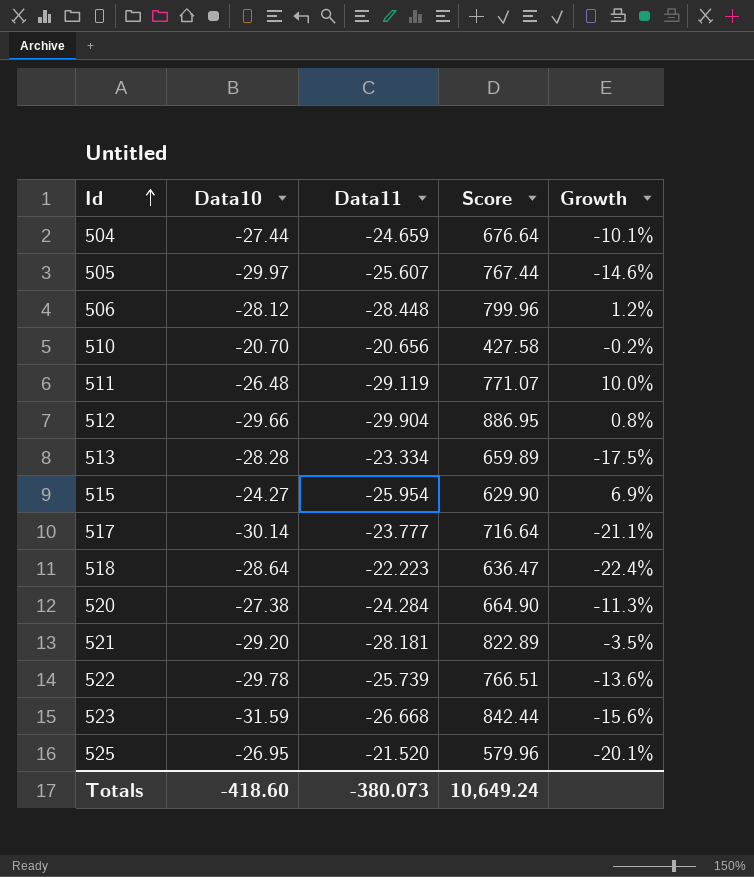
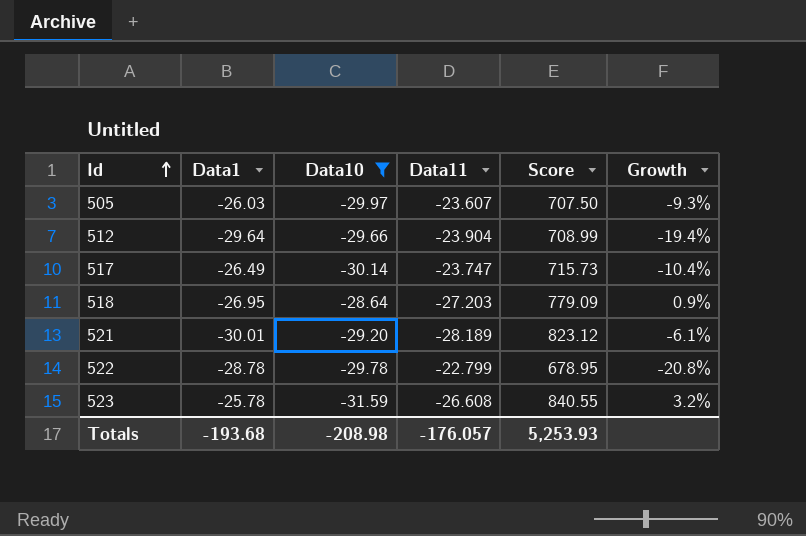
filter: none -> Data10 <= -28.64
column Data1 | position: none -> 2
column Growth | formula: ([Data11] - [Data10]) / [Data10] -> ([Data11] - [Data1]) / [Data1]
505 | Data11: -25.607 -> -23.607
505 | Score: 767.44 -> 707.50
512 | Data11: -29.904 -> -23.904
512 | Score: 886.95 -> 708.99
517 | Data11: -23.777 -> -23.747
517 | Score: 716.64 -> 715.73
518 | Data11: -22.223 -> -27.203
518 | Score: 636.47 -> 779.09
521 | Data11: -28.181 -> -28.189
521 | Score: 822.89 -> 823.12
522 | Data11: -25.739 -> -22.799
522 | Score: 766.51 -> 678.95
523 | Data11: -26.668 -> -26.608
523 | Score: 842.44 -> 840.55
Totals | Data10: -418.60 -> -208.98
Totals | Data11: -380.073 -> -176.057
Totals | Score: 10,649.24 -> 5,253.93

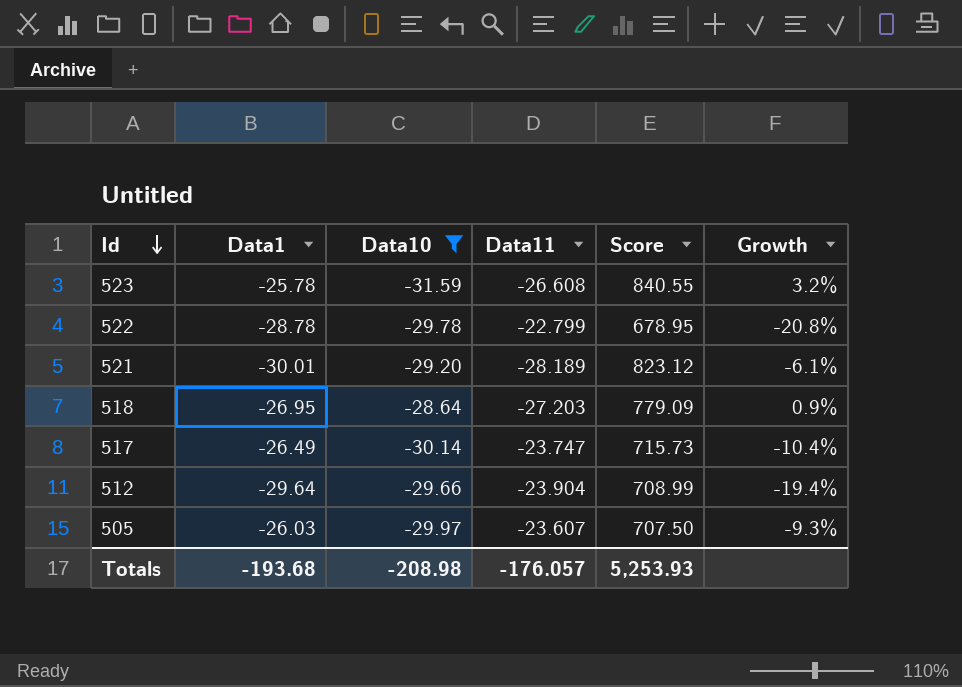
row order: Id ascending -> Id descending

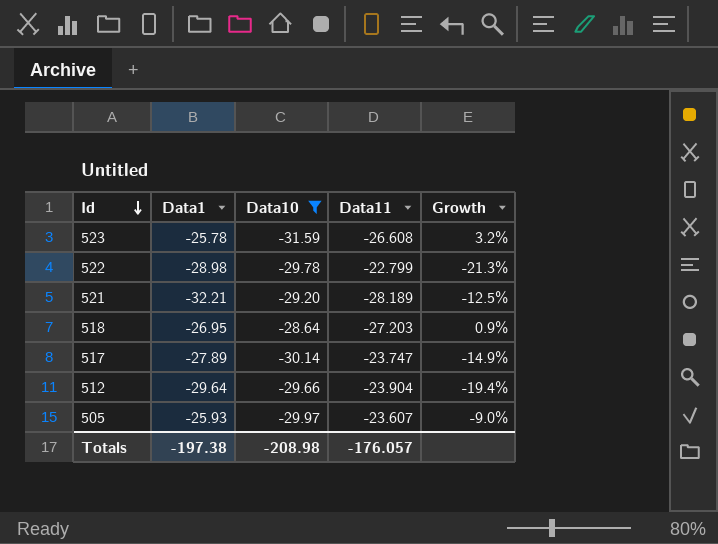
column Score | formula: [Data10] * [Data11] -> none
522 | Data1: -28.78 -> -28.98
522 | Growth: -20.8% -> -21.3%
521 | Data1: -30.01 -> -32.21
521 | Growth: -6.1% -> -12.5%
517 | Data1: -26.49 -> -27.89
517 | Growth: -10.4% -> -14.9%
505 | Data1: -26.03 -> -25.93
505 | Growth: -9.3% -> -9.0%
Totals | Data1: -193.68 -> -197.38

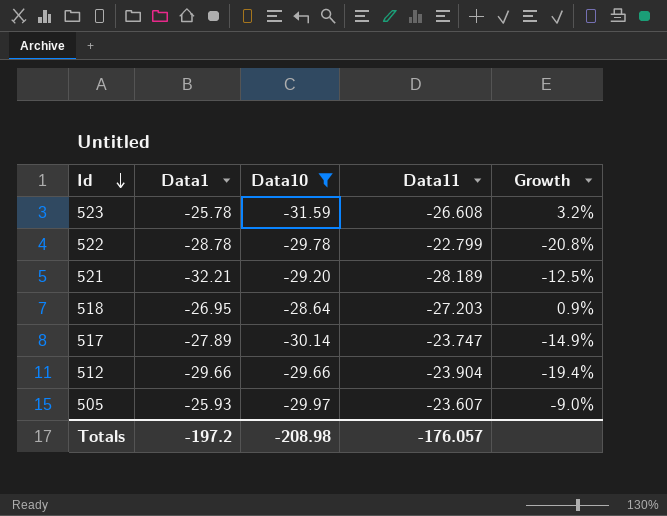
522 | Data1: -28.98 -> -28.78
522 | Growth: -21.3% -> -20.8%
512 | Data1: -29.64 -> -29.66
Totals | Data1: -197.38 -> -197.2

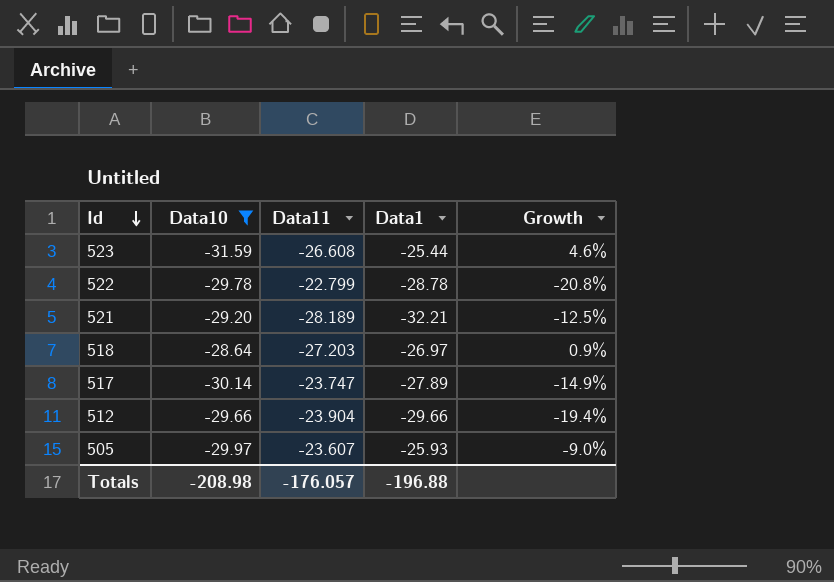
column Data1 | position: 2 -> 4
523 | Data1: -25.78 -> -25.44
523 | Growth: 3.2% -> 4.6%
518 | Data1: -26.95 -> -26.97
Totals | Data1: -197.2 -> -196.88

